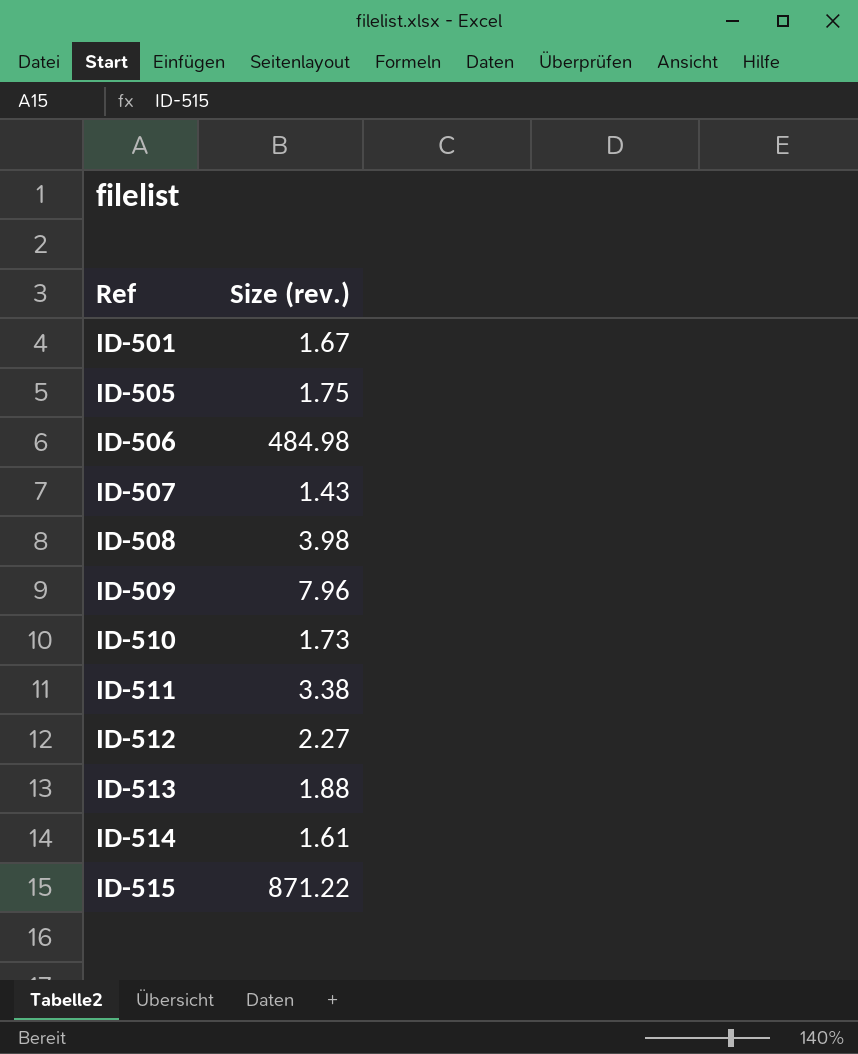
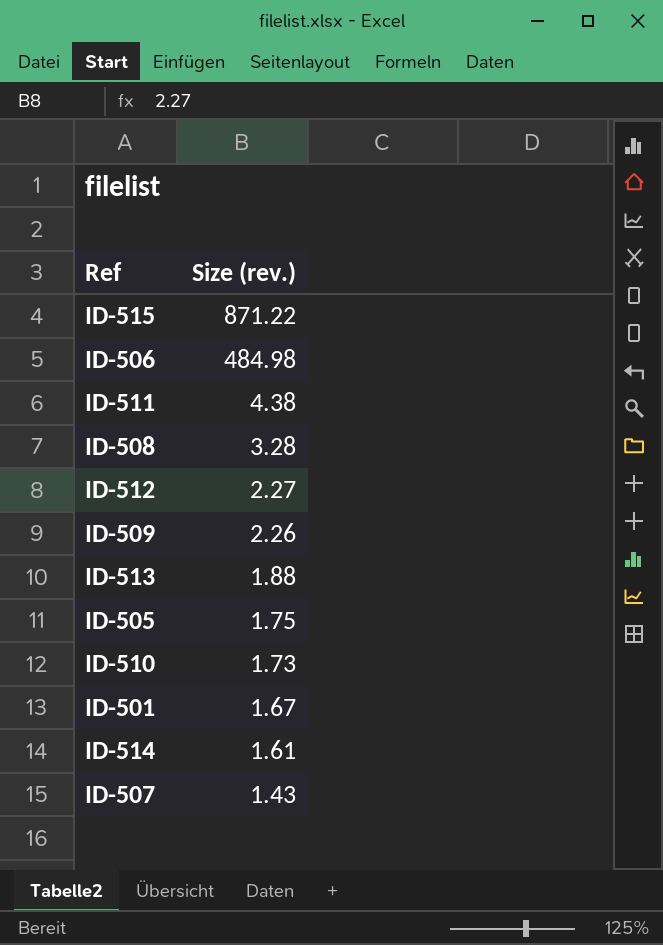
row order: Ref ascending -> Size (rev.) descending
ID-511 | Size (rev.): 3.38 -> 4.38
ID-508 | Size (rev.): 3.98 -> 3.28
ID-509 | Size (rev.): 7.96 -> 2.26

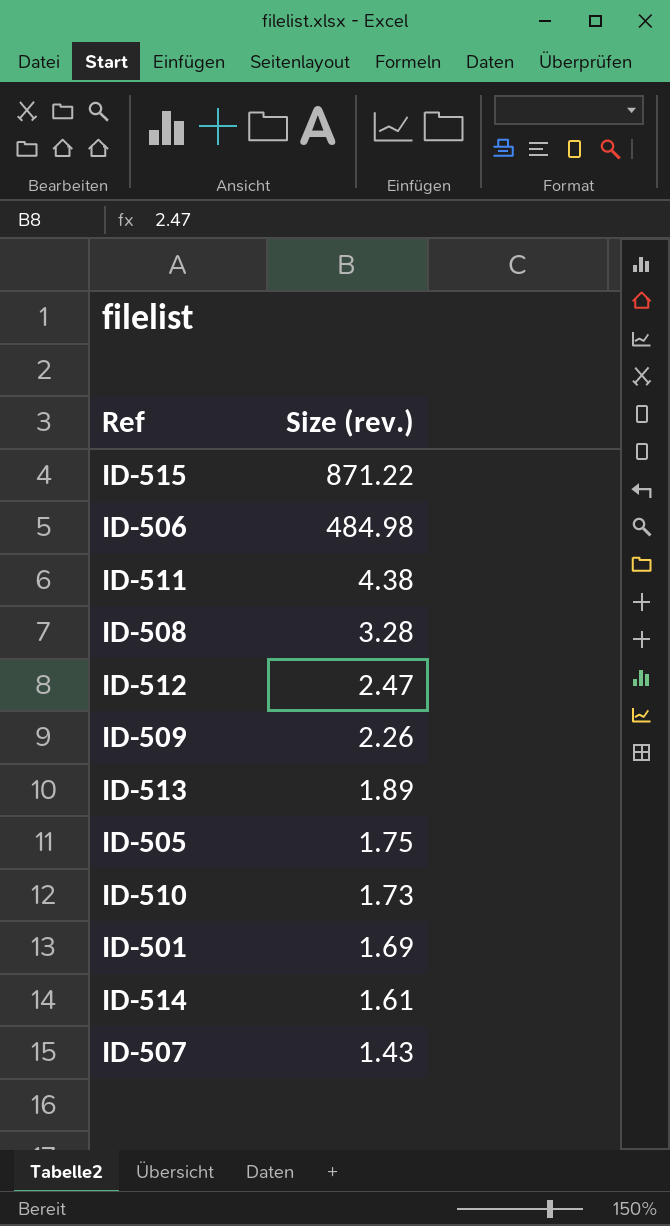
ID-512 | Size (rev.): 2.27 -> 2.47
ID-513 | Size (rev.): 1.88 -> 1.89
ID-501 | Size (rev.): 1.67 -> 1.69

